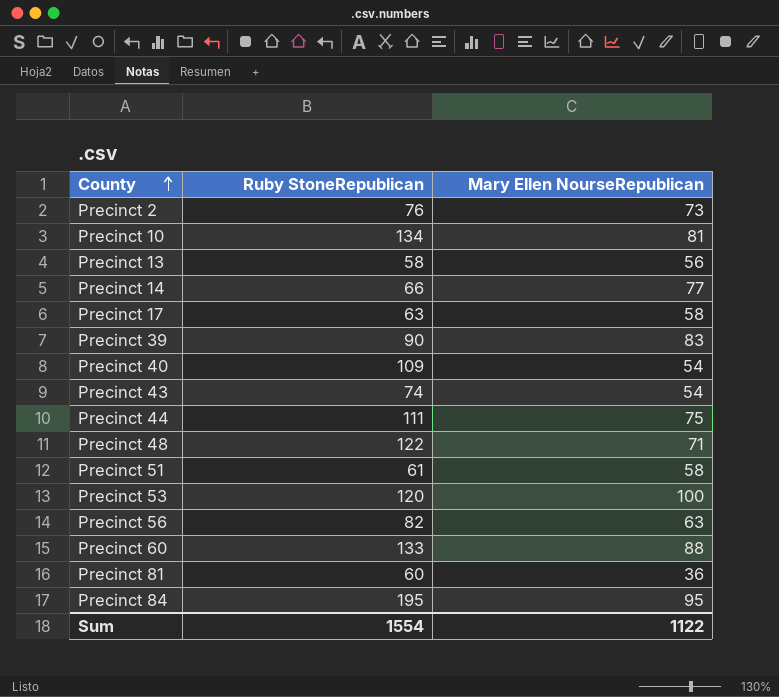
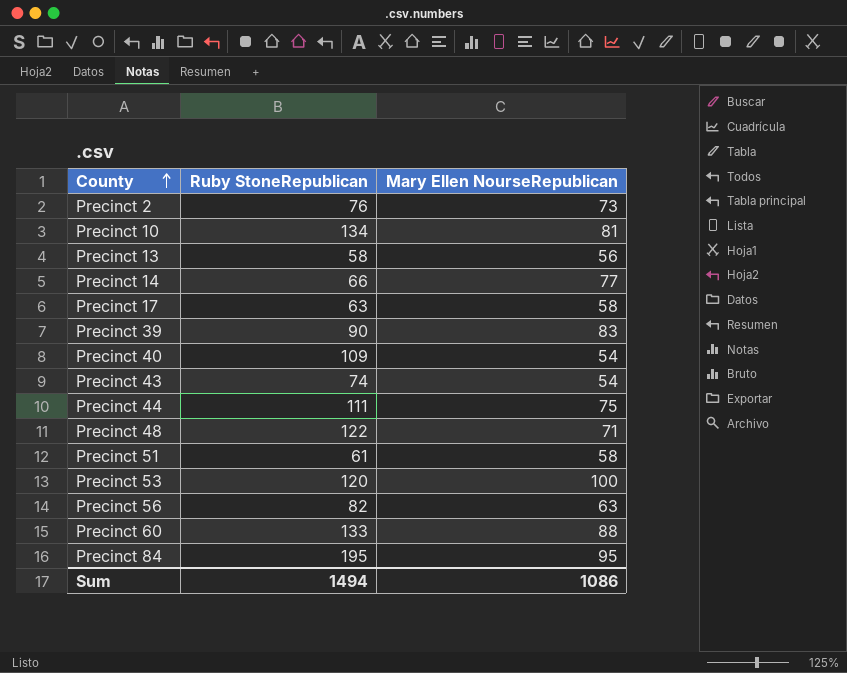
row Precinct 81: 60 | 36 -> none
Sum | Ruby StoneRepublican: 1554 -> 1494
Sum | Mary Ellen NourseRepublican: 1122 -> 1086

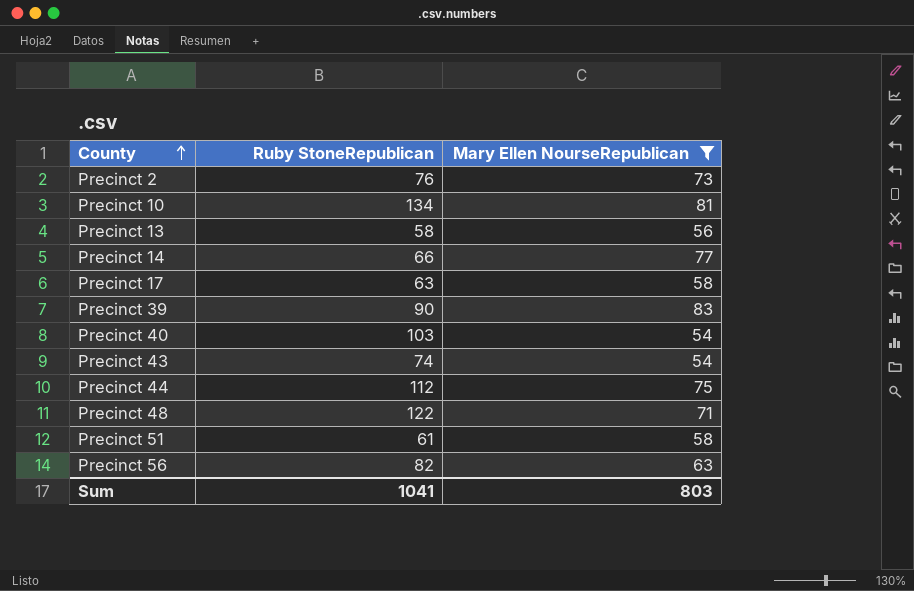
filter: none -> Mary Ellen NourseRepublican <= 83
Precinct 40 | Ruby StoneRepublican: 109 -> 103
Precinct 44 | Ruby StoneRepublican: 111 -> 112
Sum | Ruby StoneRepublican: 1494 -> 1041
Sum | Mary Ellen NourseRepublican: 1086 -> 803

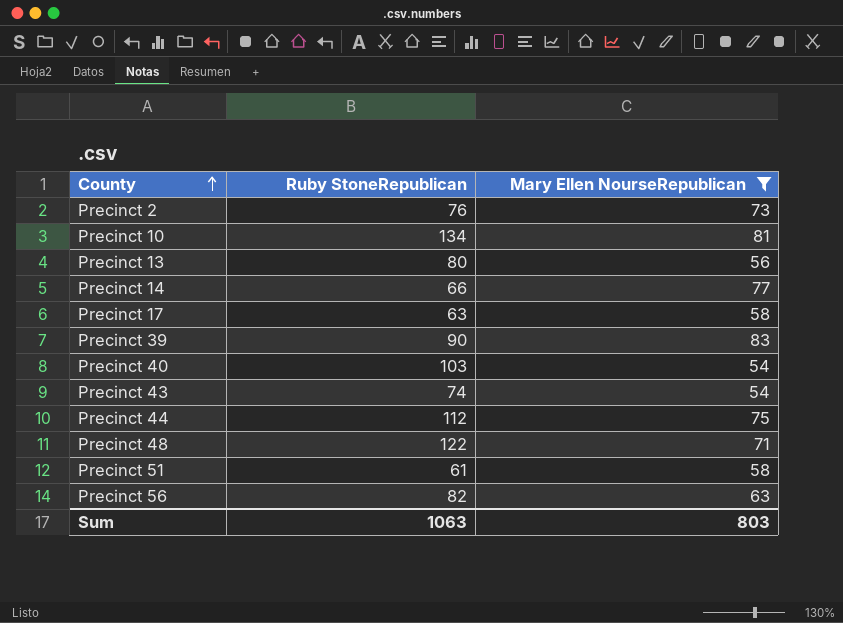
Precinct 13 | Ruby StoneRepublican: 58 -> 80
Sum | Ruby StoneRepublican: 1041 -> 1063

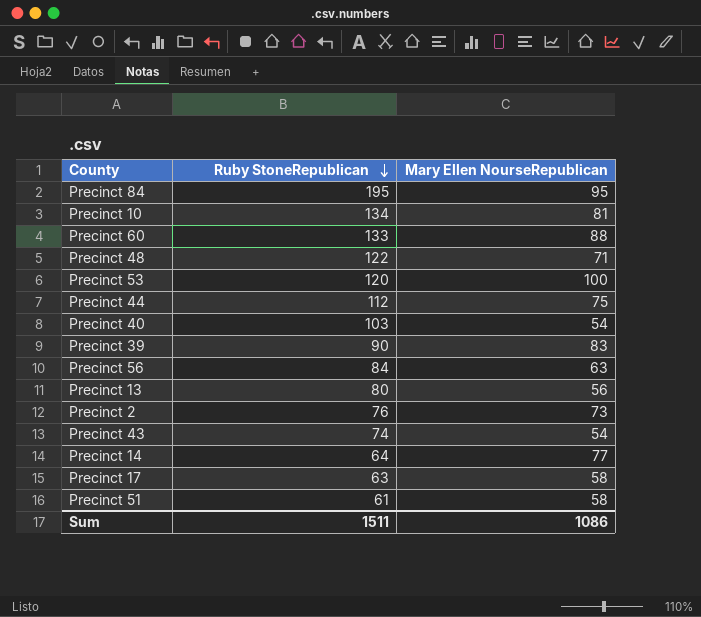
filter: Mary Ellen NourseRepublican <= 83 -> none
row order: County ascending -> Ruby StoneRepublican descending
Precinct 56 | Ruby StoneRepublican: 82 -> 84
Precinct 14 | Ruby StoneRepublican: 66 -> 64
Sum | Ruby StoneRepublican: 1063 -> 1511
Sum | Mary Ellen NourseRepublican: 803 -> 1086

